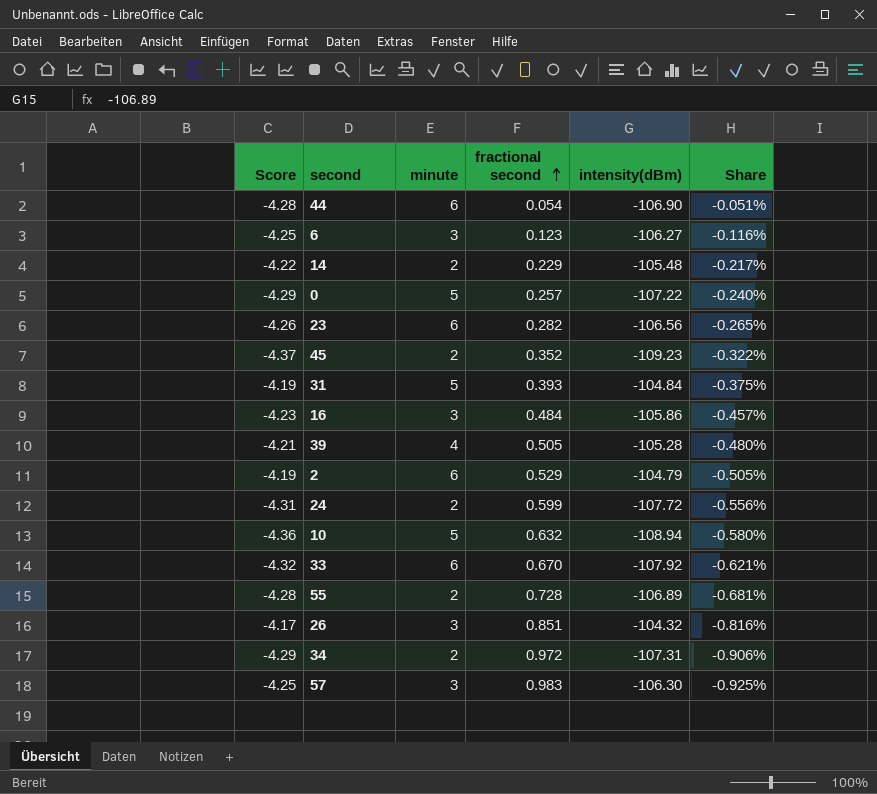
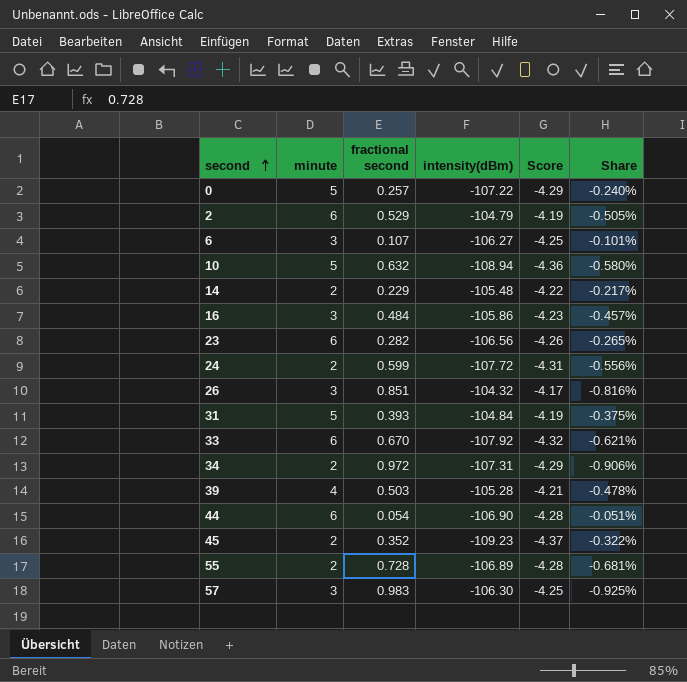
row order: fractional second ascending -> second ascending
column Score | position: 1 -> 5
6 | fractional second: 0.123 -> 0.107
6 | Share: -0.116% -> -0.101%
39 | fractional second: 0.505 -> 0.503
39 | Share: -0.480% -> -0.478%

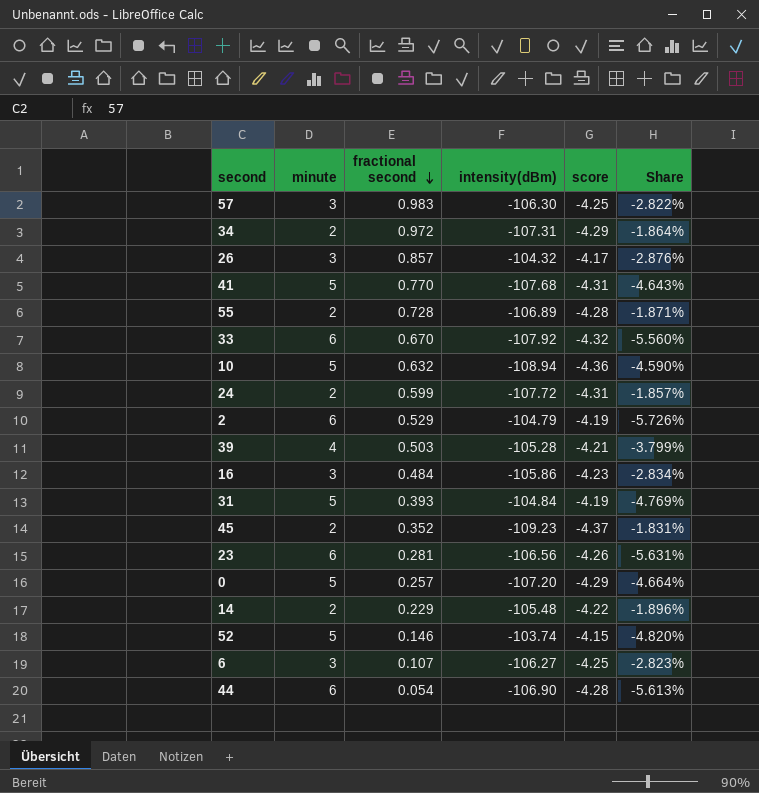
row order: second ascending -> fractional second descending
column name: Score -> score
column Share | formula: [fractional second] / [intensity(dBm)] -> [minute] / [intensity(dBm)]
26 | fractional second: 0.851 -> 0.857
row 41: none -> 5 | 0.770 | -107.68 | -4.31 | -4.643%
23 | fractional second: 0.282 -> 0.281
0 | intensity(dBm): -107.22 -> -107.20
row 52: none -> 5 | 0.146 | -103.74 | -4.15 | -4.820%

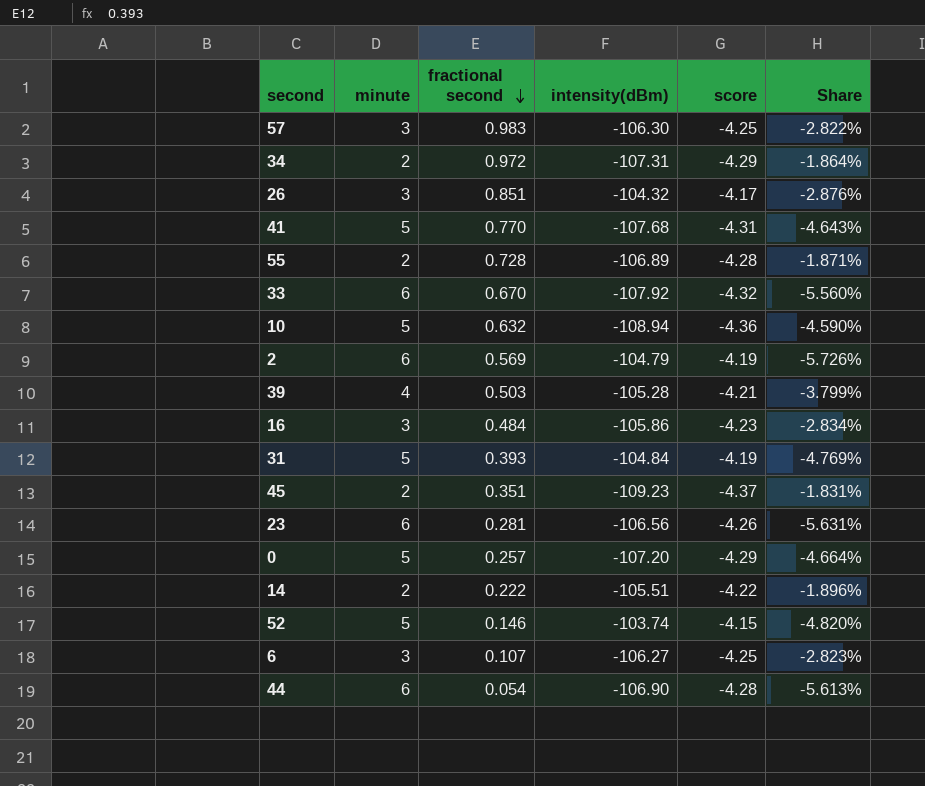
row 24: 2 | 0.599 | -107.72 | -4.31 | -1.857% -> none
26 | fractional second: 0.857 -> 0.851
2 | fractional second: 0.529 -> 0.569
45 | fractional second: 0.352 -> 0.351
14 | fractional second: 0.229 -> 0.222
14 | intensity(dBm): -105.48 -> -105.51

